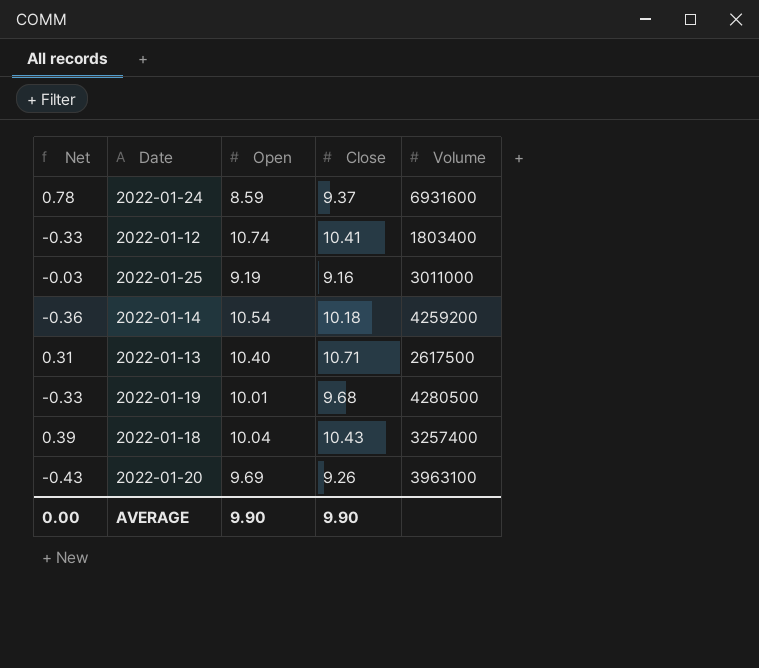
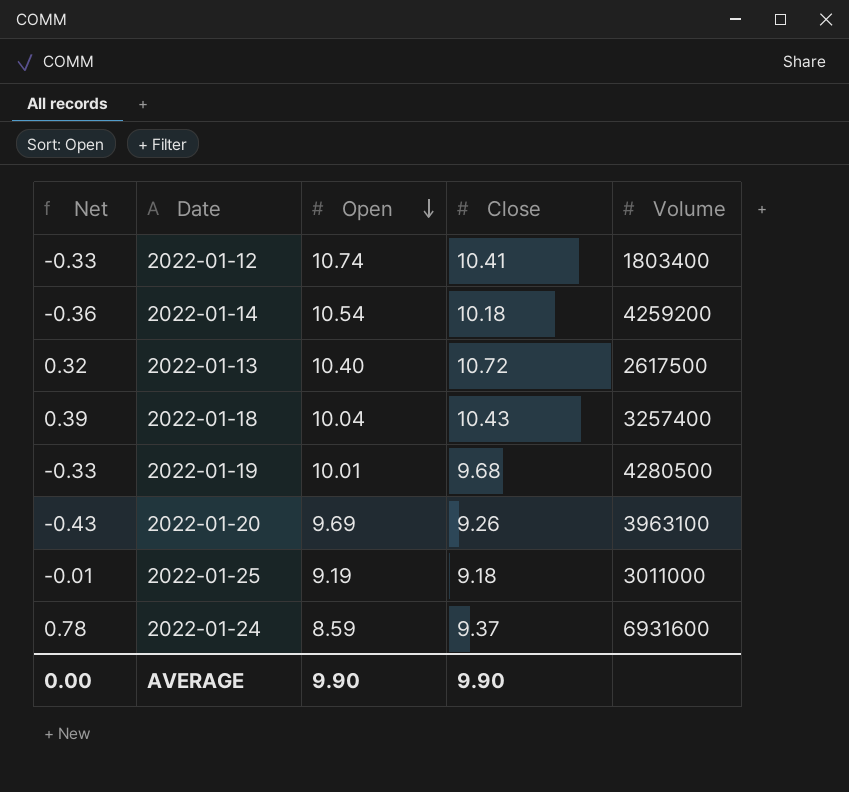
row order: none -> Open descending
2022-01-13 | Net: 0.31 -> 0.32
2022-01-13 | Close: 10.71 -> 10.72
2022-01-25 | Net: -0.03 -> -0.01
2022-01-25 | Close: 9.16 -> 9.18

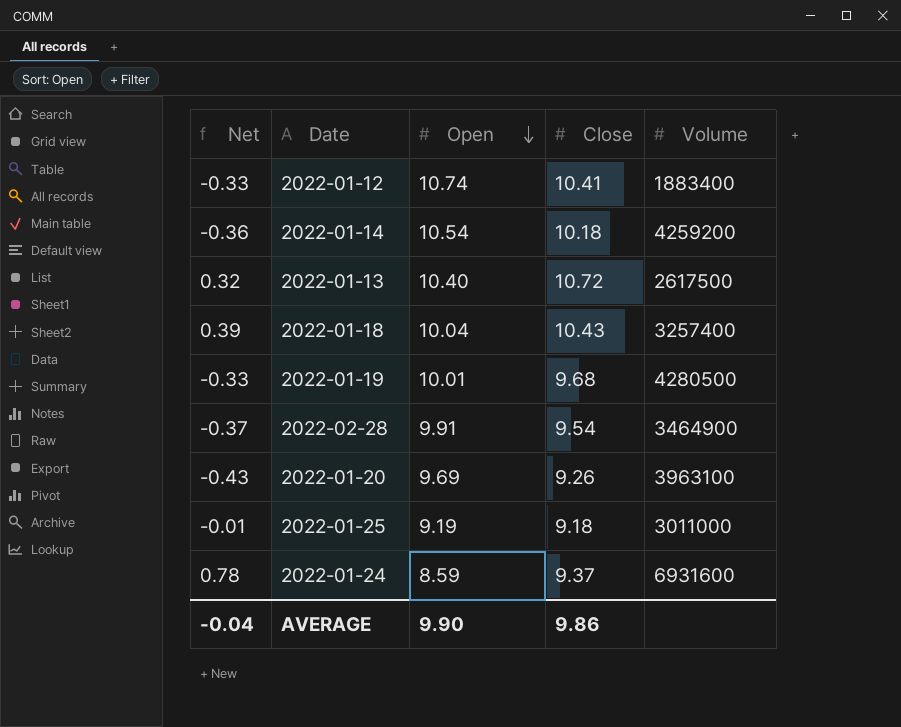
2022-01-12 | Volume: 1803400 -> 1883400
row 2022-02-28: none -> -0.37 | 9.91 | 9.54 | 3464900
AVERAGE | Net: 0.00 -> -0.04
AVERAGE | Close: 9.90 -> 9.86

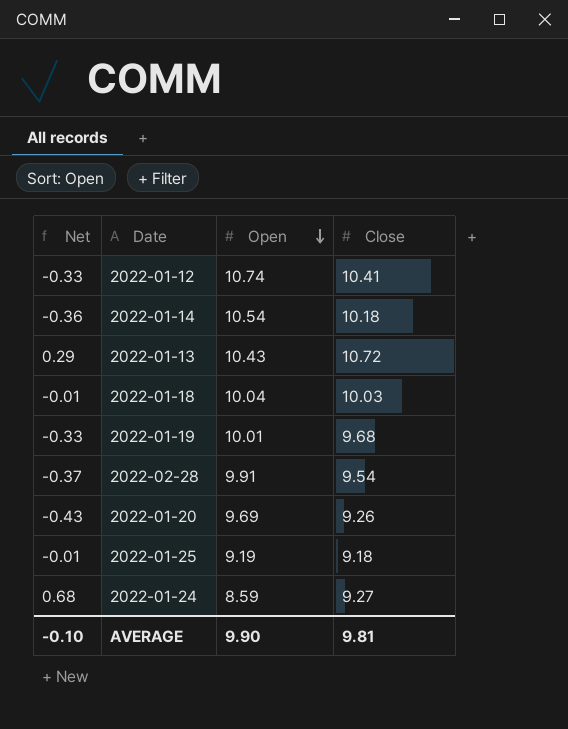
column Volume | position: 5 -> none
2022-01-13 | Net: 0.32 -> 0.29
2022-01-13 | Open: 10.40 -> 10.43
2022-01-18 | Net: 0.39 -> -0.01
2022-01-18 | Close: 10.43 -> 10.03
2022-01-24 | Net: 0.78 -> 0.68
2022-01-24 | Close: 9.37 -> 9.27
AVERAGE | Net: -0.04 -> -0.10
AVERAGE | Close: 9.86 -> 9.81

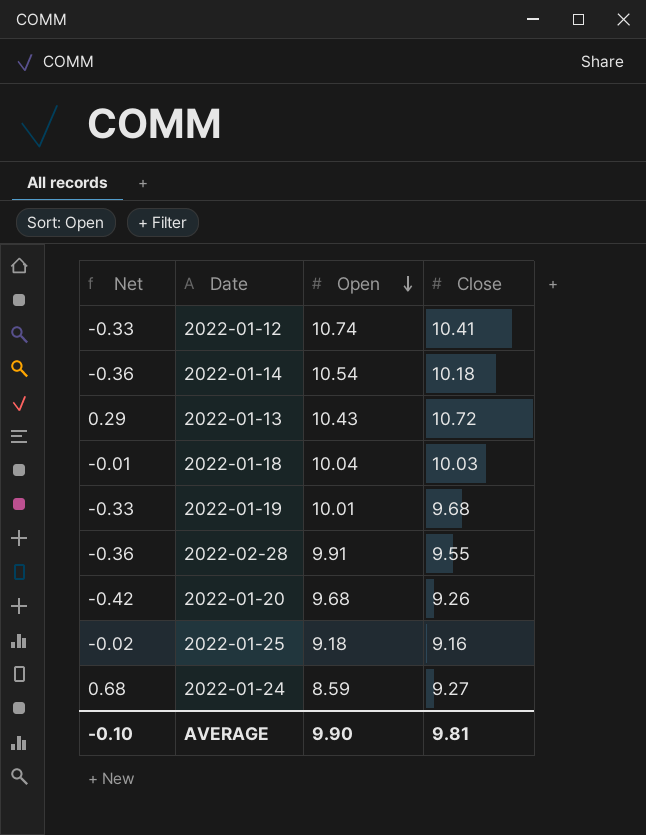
2022-02-28 | Net: -0.37 -> -0.36
2022-02-28 | Close: 9.54 -> 9.55
2022-01-20 | Net: -0.43 -> -0.42
2022-01-20 | Open: 9.69 -> 9.68
2022-01-25 | Net: -0.01 -> -0.02
2022-01-25 | Open: 9.19 -> 9.18
2022-01-25 | Close: 9.18 -> 9.16

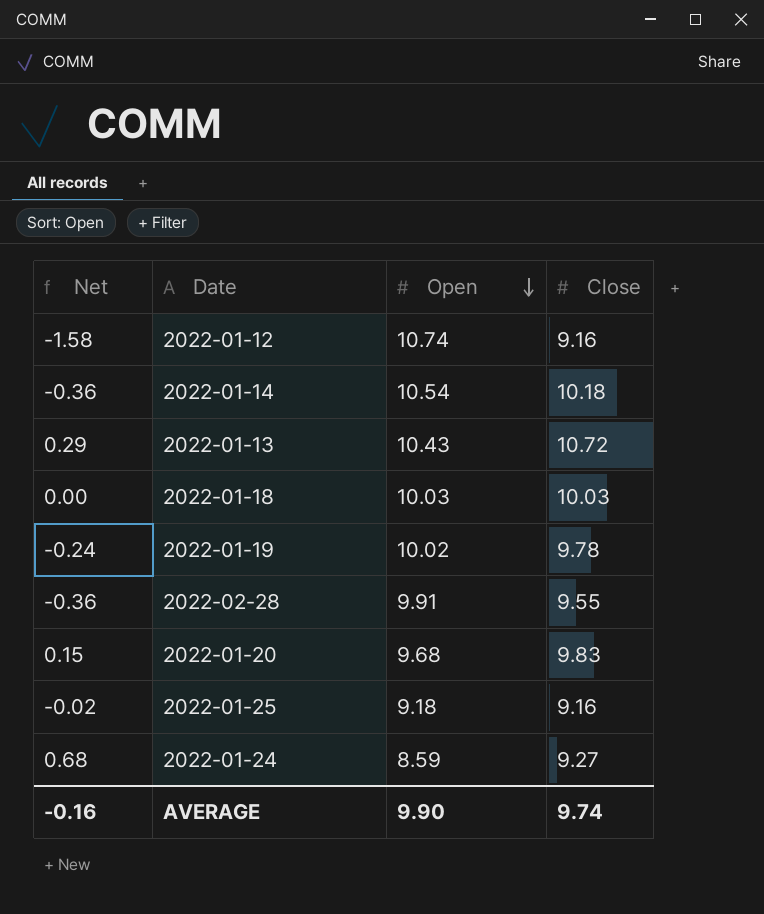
2022-01-12 | Net: -0.33 -> -1.58
2022-01-12 | Close: 10.41 -> 9.16
2022-01-18 | Net: -0.01 -> 0.00
2022-01-18 | Open: 10.04 -> 10.03
2022-01-19 | Net: -0.33 -> -0.24
2022-01-19 | Open: 10.01 -> 10.02
2022-01-19 | Close: 9.68 -> 9.78
2022-01-20 | Net: -0.42 -> 0.15
2022-01-20 | Close: 9.26 -> 9.83
AVERAGE | Net: -0.10 -> -0.16
AVERAGE | Close: 9.81 -> 9.74

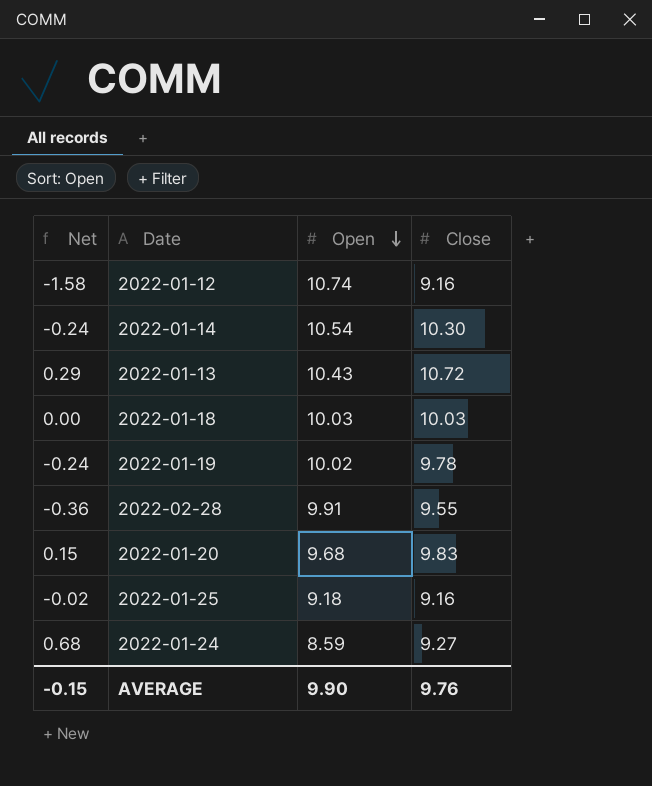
2022-01-14 | Net: -0.36 -> -0.24
2022-01-14 | Close: 10.18 -> 10.30
AVERAGE | Net: -0.16 -> -0.15
AVERAGE | Close: 9.74 -> 9.76

